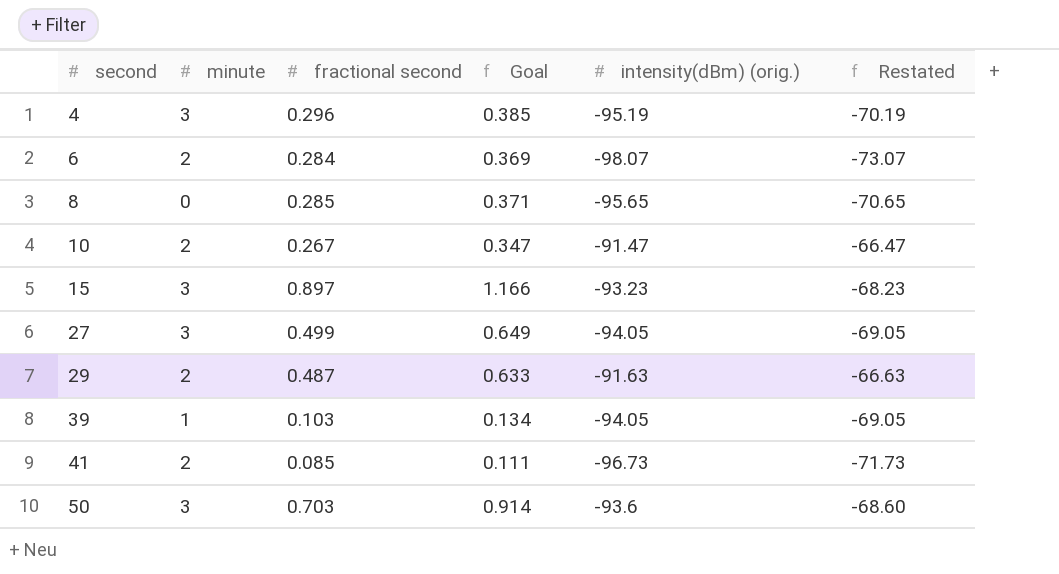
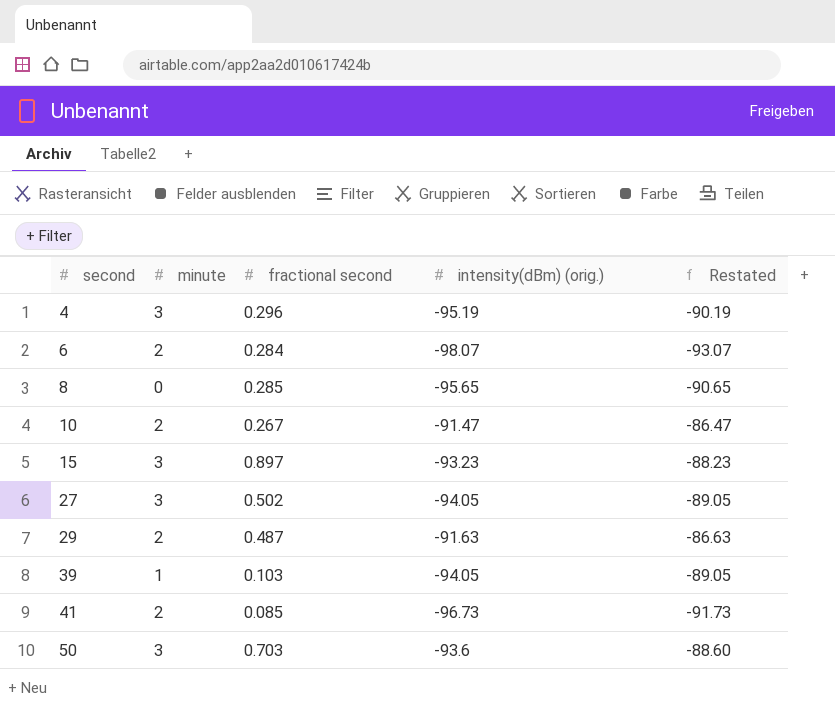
column Goal | formula: [fractional second] * 1.3 -> none
column Restated | formula: [intensity(dBm) (orig.)] + 25 -> [intensity(dBm) (orig.)] + 5
27 | fractional second: 0.499 -> 0.502

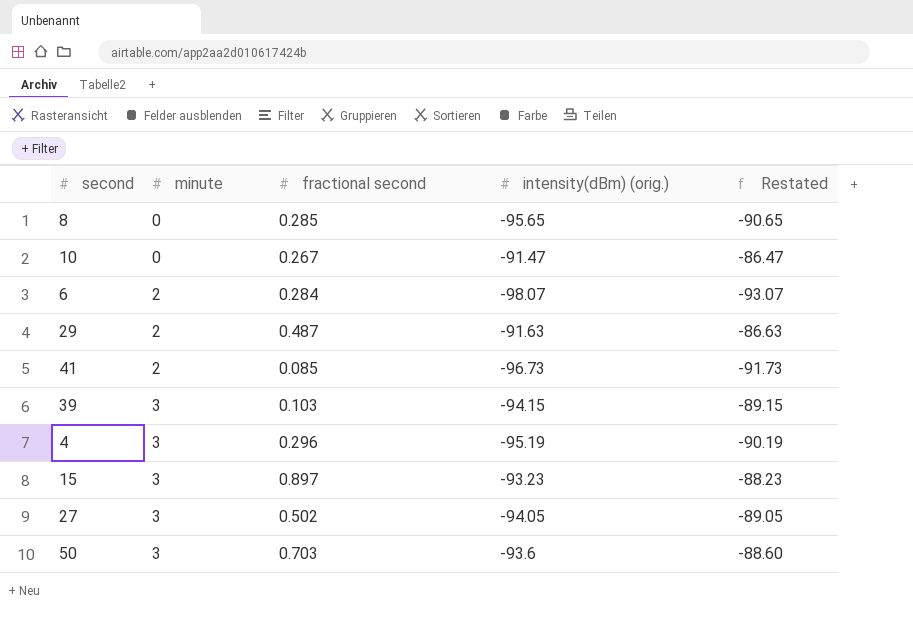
row order: second ascending -> minute ascending
10 | minute: 2 -> 0
39 | minute: 1 -> 3
39 | intensity(dBm) (orig.): -94.05 -> -94.15
39 | Restated: -89.05 -> -89.15

